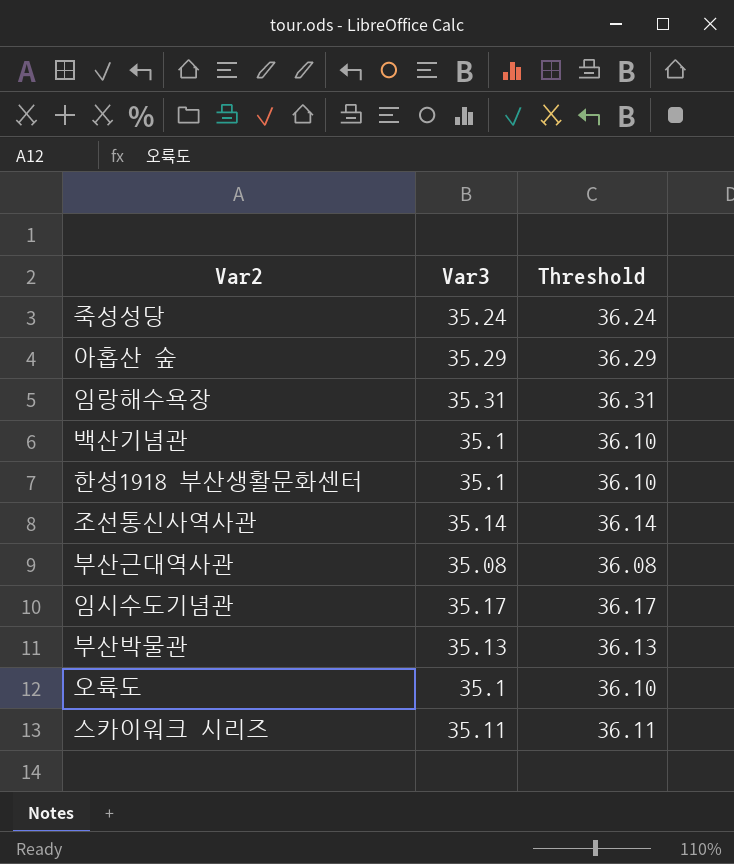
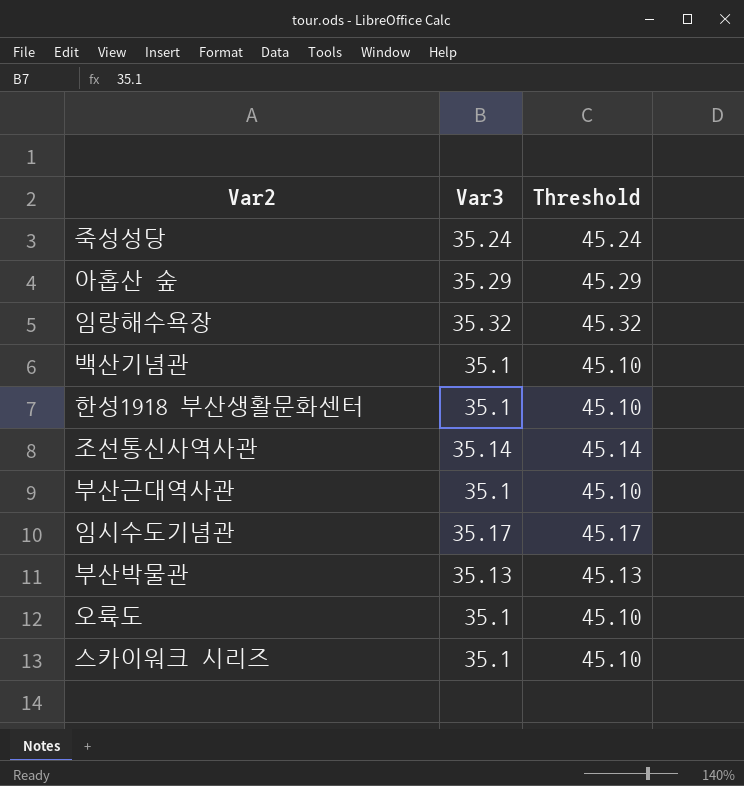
column Threshold | formula: [Var3] + 1 -> [Var3] + 10
임랑해수욕장 | Var3: 35.31 -> 35.32
부산근대역사관 | Var3: 35.08 -> 35.1
스카이워크 시리즈 | Var3: 35.11 -> 35.1

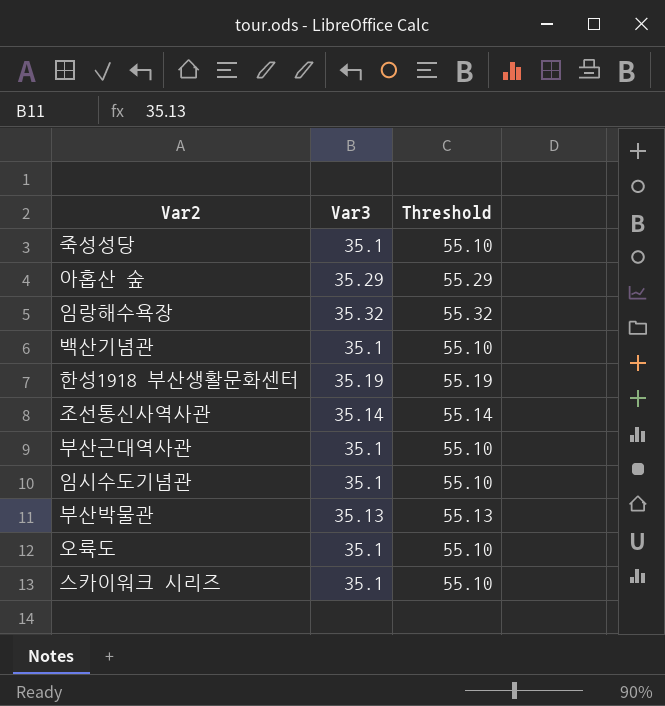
column Threshold | formula: [Var3] + 10 -> [Var3] + 20
죽성성당 | Var3: 35.24 -> 35.1
한성1918 부산생활문화센터 | Var3: 35.1 -> 35.19
임시수도기념관 | Var3: 35.17 -> 35.1

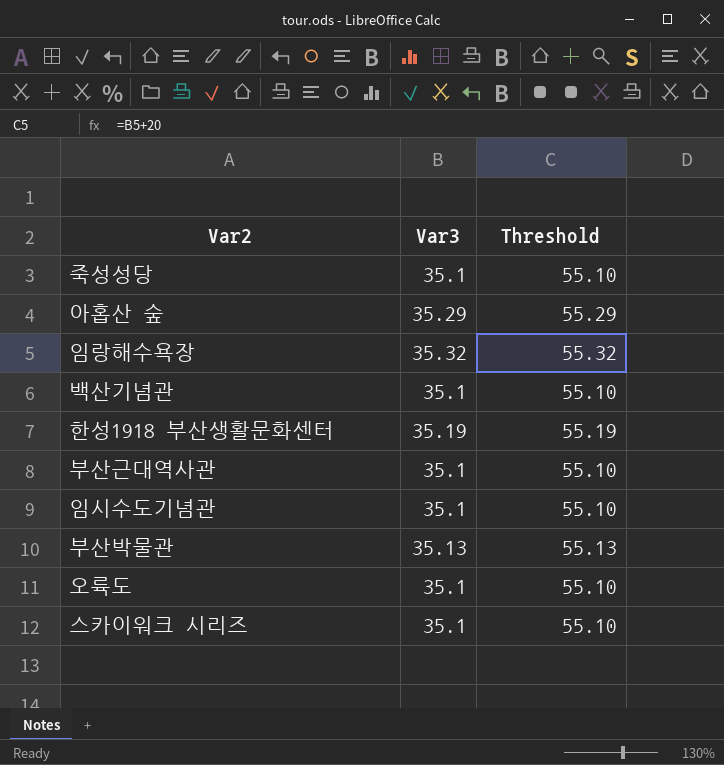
row 조선통신사역사관: 35.14 | 55.14 -> none

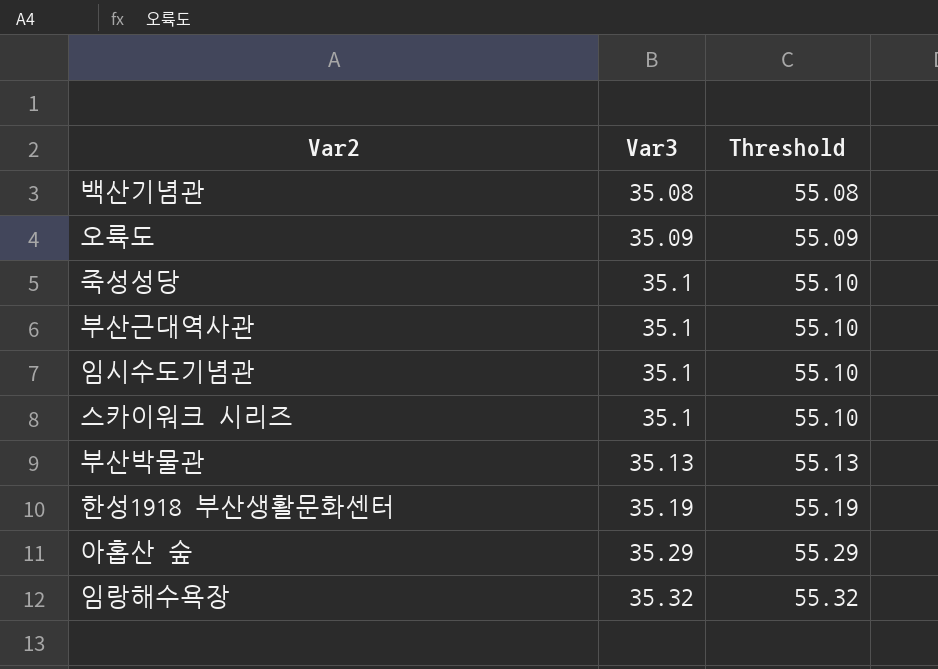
row order: none -> Var3 ascending
백산기념관 | Var3: 35.1 -> 35.08
백산기념관 | Threshold: 55.10 -> 55.08
오륙도 | Var3: 35.1 -> 35.09
오륙도 | Threshold: 55.10 -> 55.09

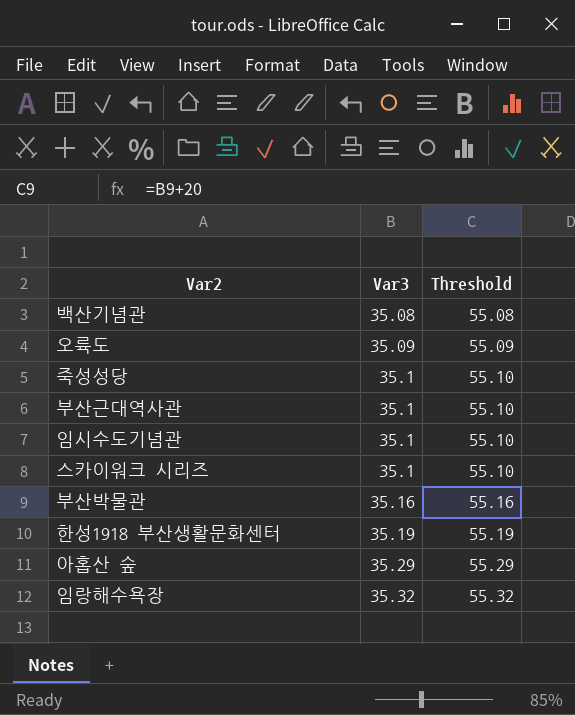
부산박물관 | Var3: 35.13 -> 35.16
부산박물관 | Threshold: 55.13 -> 55.16

